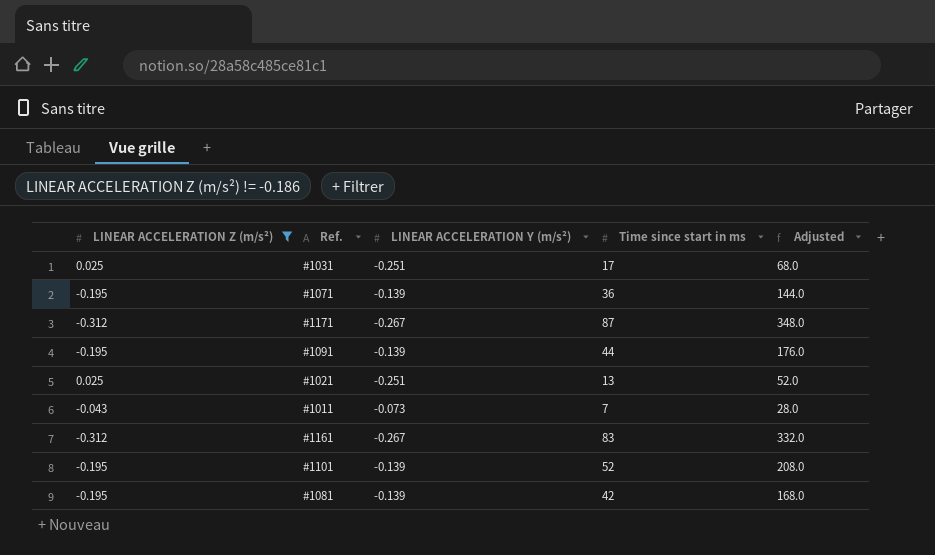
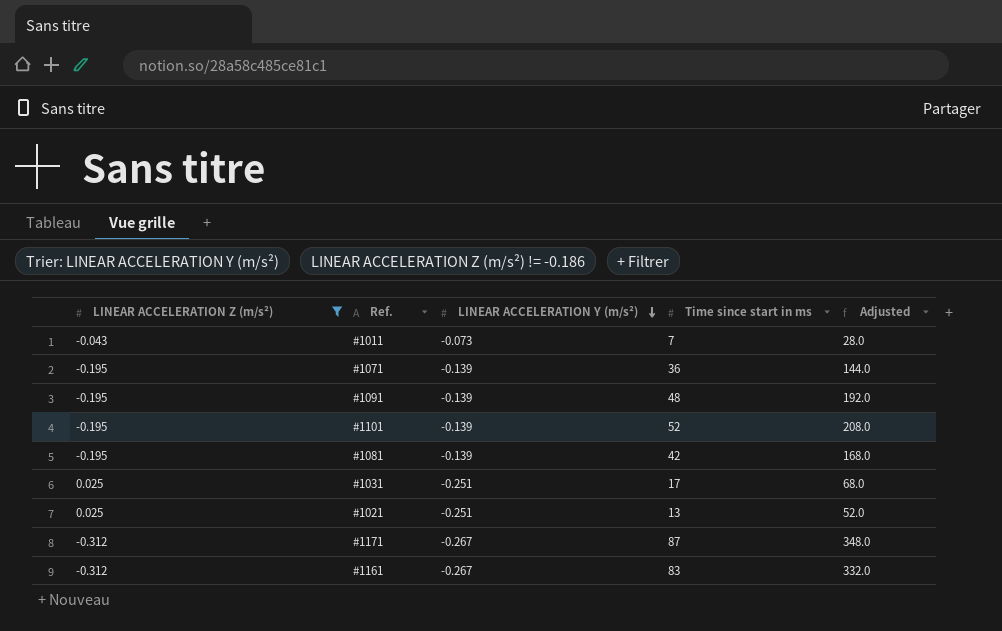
row order: none -> LINEAR ACCELERATION Y (m/s²) descending
#1091 | Time since start in ms: 44 -> 48
#1091 | Adjusted: 176.0 -> 192.0

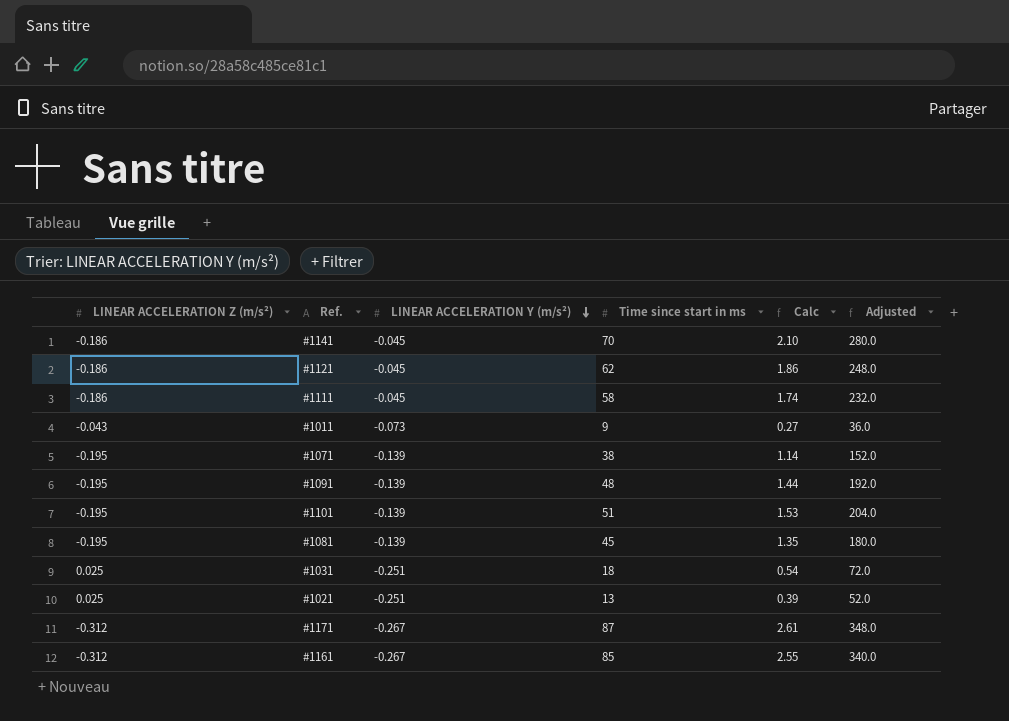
filter: LINEAR ACCELERATION Z (m/s²) != -0.186 -> none
column Calc | formula: none -> [Time since start in ms] * 0.03
#1011 | Time since start in ms: 7 -> 9
#1011 | Adjusted: 28.0 -> 36.0
#1071 | Time since start in ms: 36 -> 38
#1071 | Adjusted: 144.0 -> 152.0
#1101 | Time since start in ms: 52 -> 51
#1101 | Adjusted: 208.0 -> 204.0
#1081 | Time since start in ms: 42 -> 45
#1081 | Adjusted: 168.0 -> 180.0
#1031 | Time since start in ms: 17 -> 18
#1031 | Adjusted: 68.0 -> 72.0
#1161 | Time since start in ms: 83 -> 85
#1161 | Adjusted: 332.0 -> 340.0

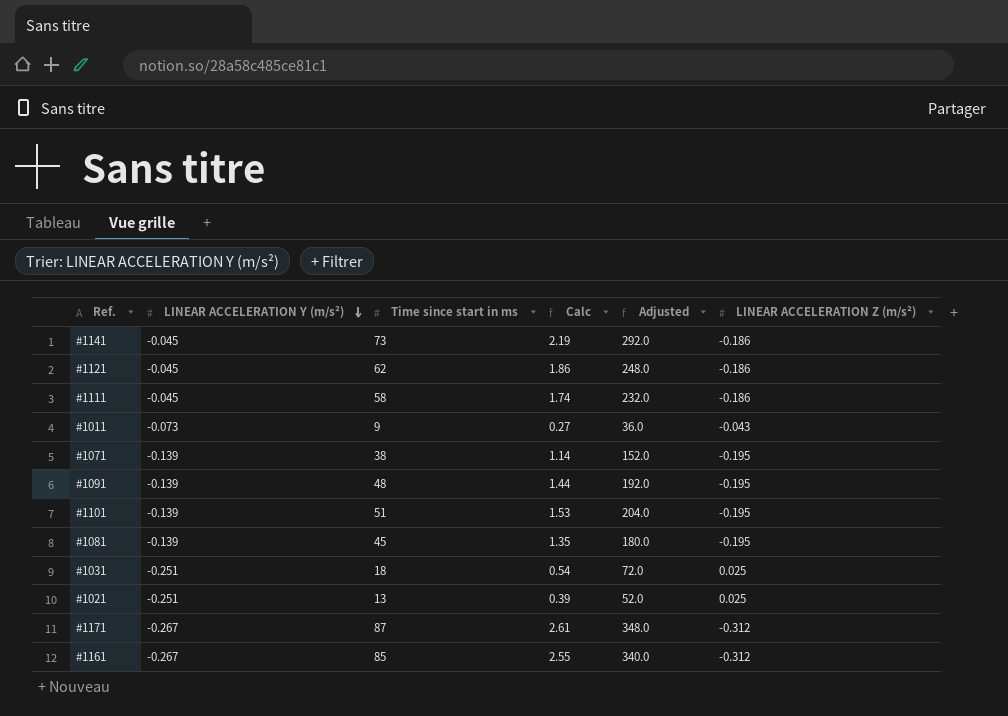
column LINEAR ACCELERATION Z (m/s²) | position: 1 -> 6
#1141 | Time since start in ms: 70 -> 73
#1141 | Calc: 2.10 -> 2.19
#1141 | Adjusted: 280.0 -> 292.0

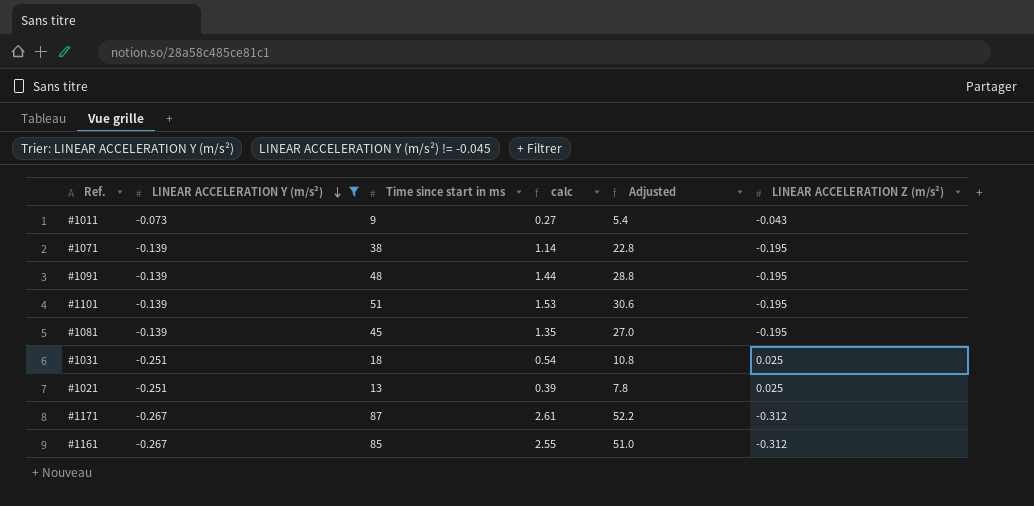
filter: none -> LINEAR ACCELERATION Y (m/s²) != -0.045
column name: Calc -> calc
column Adjusted | formula: [Time since start in ms] * 4 -> [Time since start in ms] * 0.6

